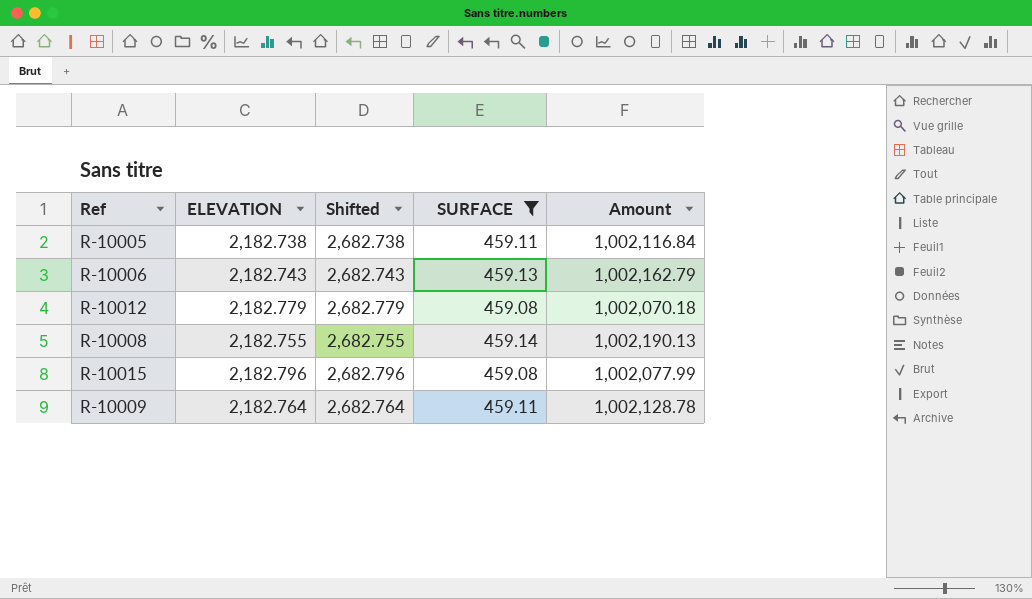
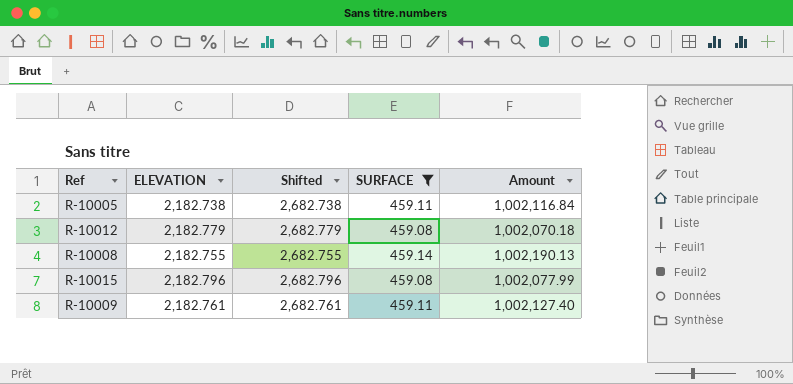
row R-10006: 2,182.743 | 2,682.743 | 459.13 | 1,002,162.79 -> none
R-10009 | ELEVATION: 2,182.764 -> 2,182.761
R-10009 | Shifted: 2,682.764 -> 2,682.761
R-10009 | Amount: 1,002,128.78 -> 1,002,127.40

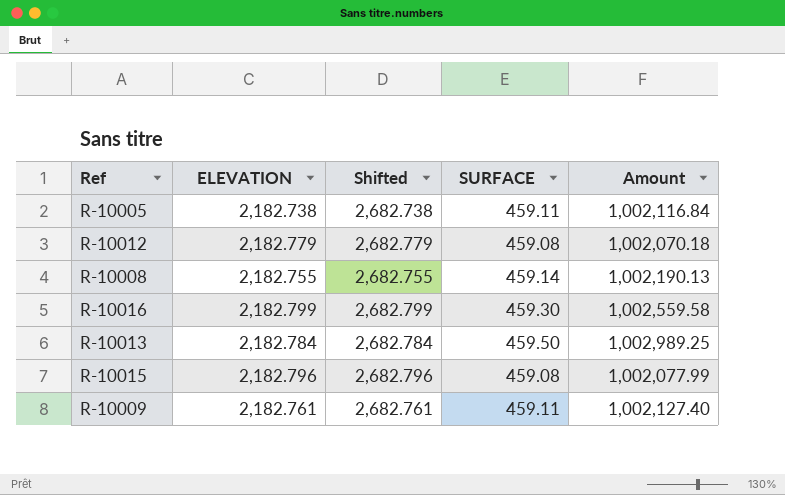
filter: SURFACE <= 459.14 -> none

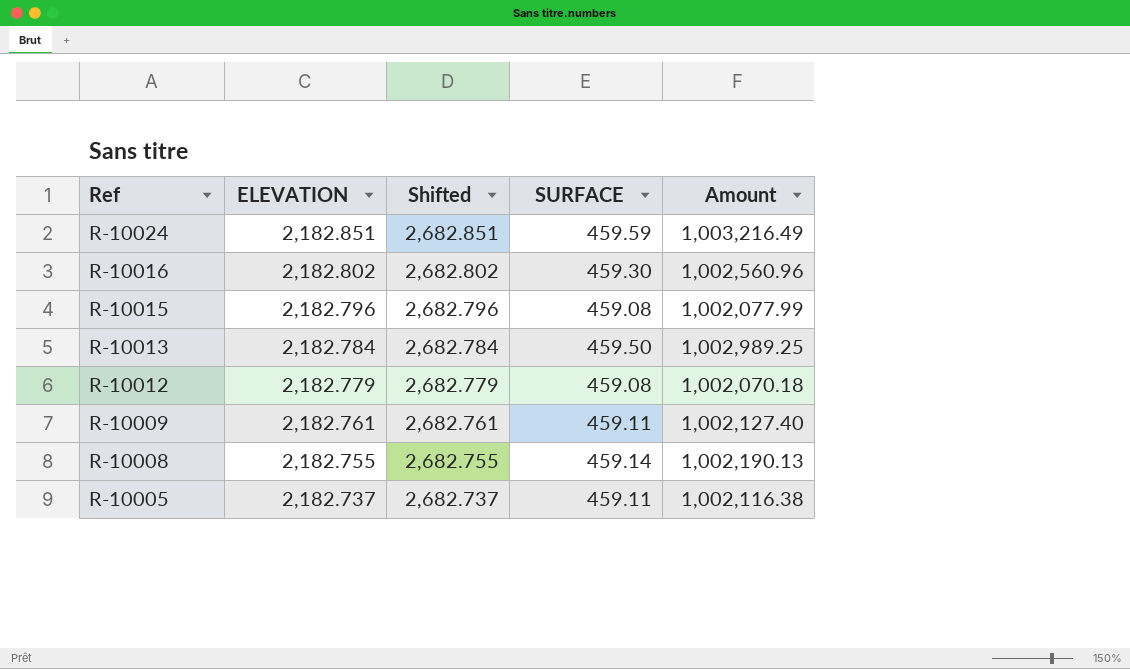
row order: none -> Ref descending
row R-10024: none -> 2,182.851 | 2,682.851 | 459.59 | 1,003,216.49
R-10016 | ELEVATION: 2,182.799 -> 2,182.802
R-10016 | Shifted: 2,682.799 -> 2,682.802
R-10016 | Amount: 1,002,559.58 -> 1,002,560.96
R-10005 | ELEVATION: 2,182.738 -> 2,182.737
R-10005 | Shifted: 2,682.738 -> 2,682.737
R-10005 | Amount: 1,002,116.84 -> 1,002,116.38

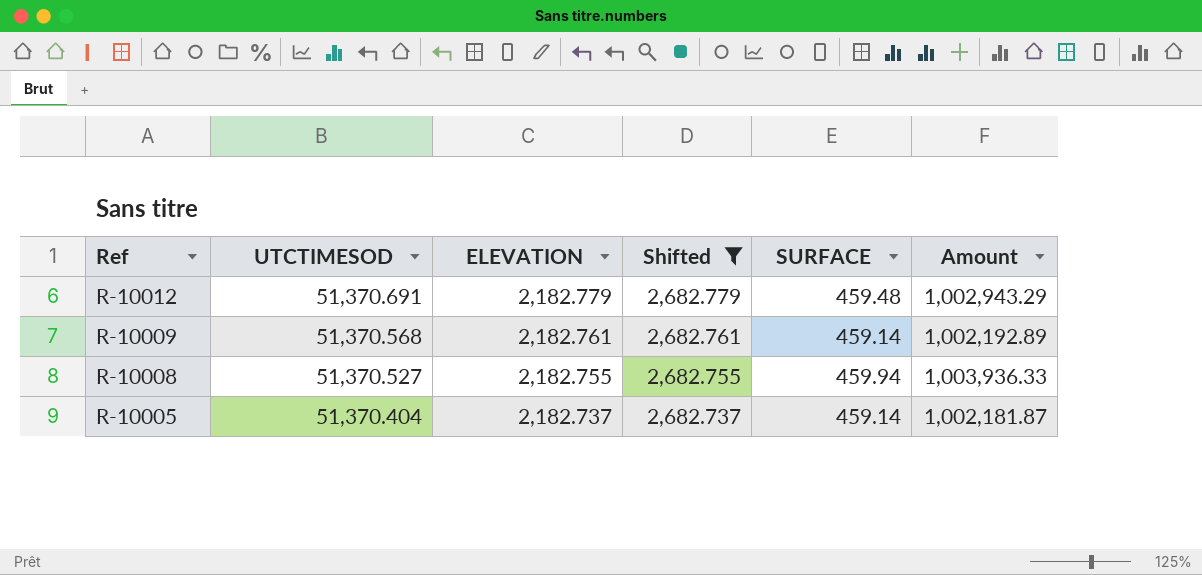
filter: none -> Shifted <= 2,682.779
column UTCTIMESOD | position: none -> 2
R-10012 | SURFACE: 459.08 -> 459.48
R-10012 | Amount: 1,002,070.18 -> 1,002,943.29
R-10009 | SURFACE: 459.11 -> 459.14
R-10009 | Amount: 1,002,127.40 -> 1,002,192.89
R-10008 | SURFACE: 459.14 -> 459.94
R-10008 | Amount: 1,002,190.13 -> 1,003,936.33
R-10005 | SURFACE: 459.11 -> 459.14
R-10005 | Amount: 1,002,116.38 -> 1,002,181.87

